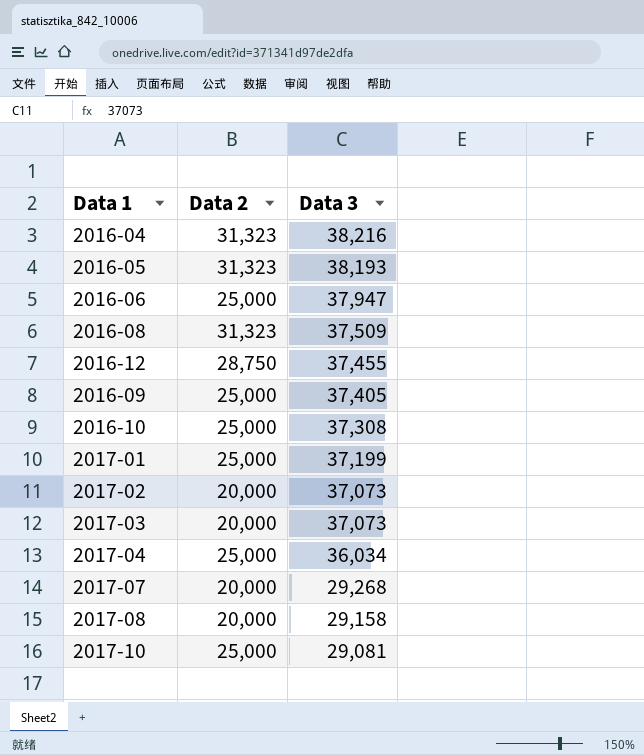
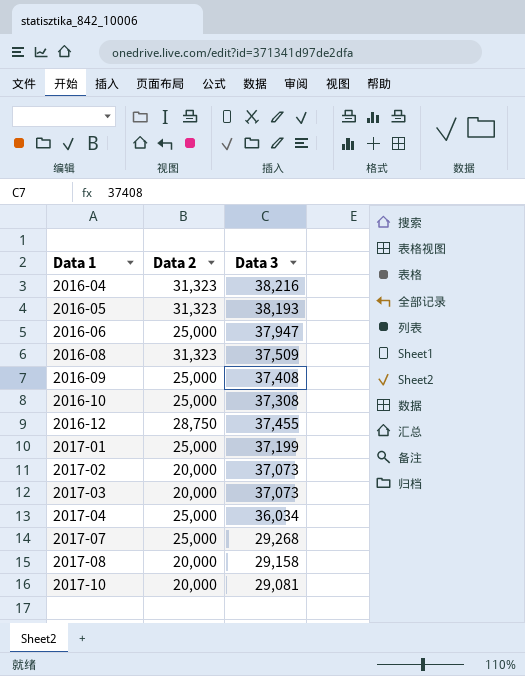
row order: Data 3 descending -> Data 1 ascending
2016-09 | Data 3: 37,405 -> 37,408
2017-07 | Data 2: 20,000 -> 25,000
2017-10 | Data 2: 25,000 -> 20,000

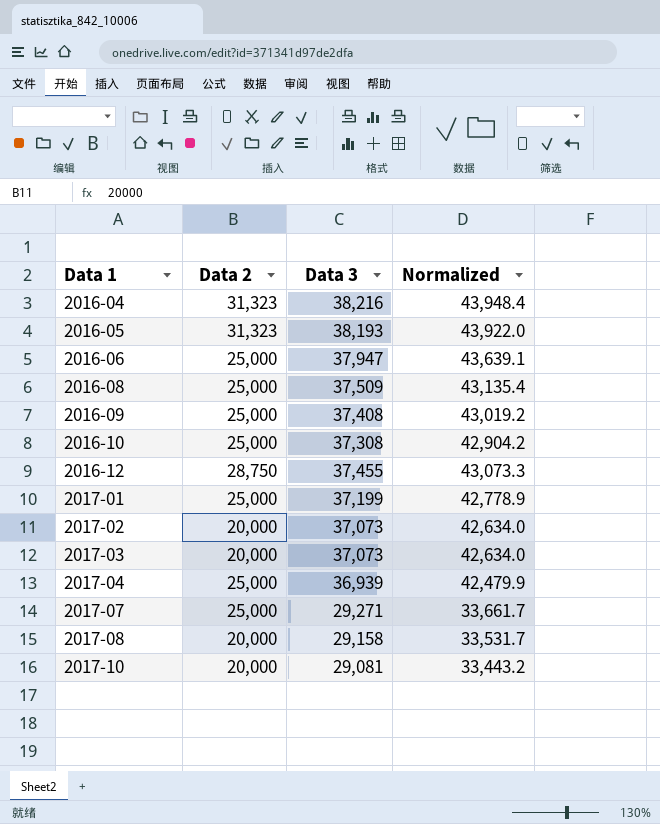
column Normalized | formula: none -> [Data 3] * 1.15
2016-08 | Data 2: 31,323 -> 25,000
2017-04 | Data 3: 36,034 -> 36,939
2017-07 | Data 3: 29,268 -> 29,271

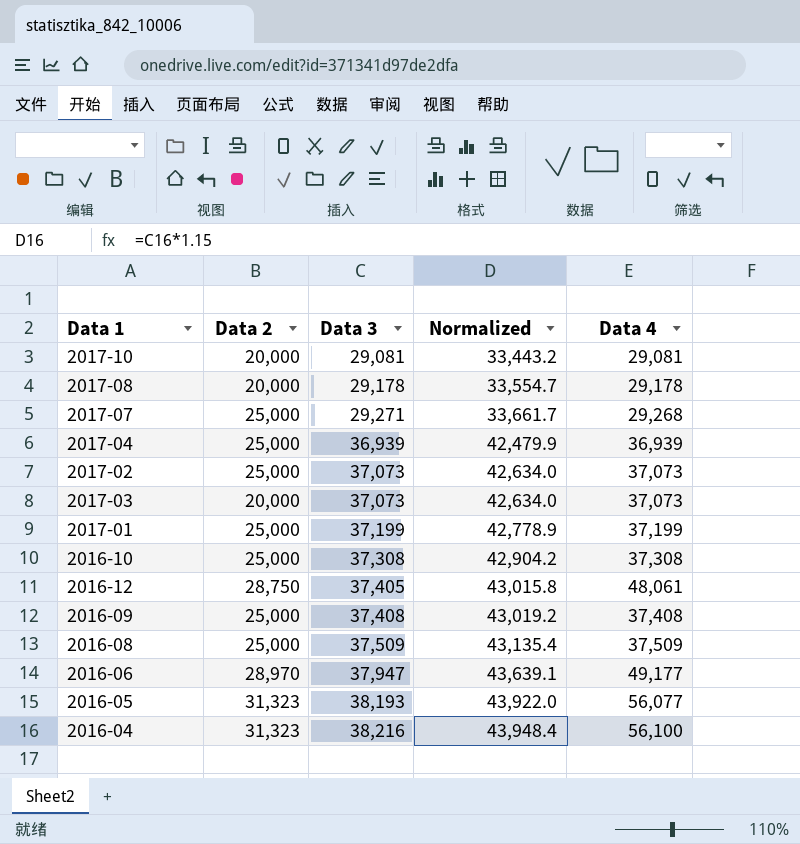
row order: Data 1 ascending -> Data 3 ascending
column Data 4 | position: none -> 5
2017-08 | Data 3: 29,158 -> 29,178
2017-08 | Normalized: 33,531.7 -> 33,554.7
2017-02 | Data 2: 20,000 -> 25,000
2016-12 | Data 3: 37,455 -> 37,405
2016-12 | Normalized: 43,073.3 -> 43,015.8
2016-06 | Data 2: 25,000 -> 28,970

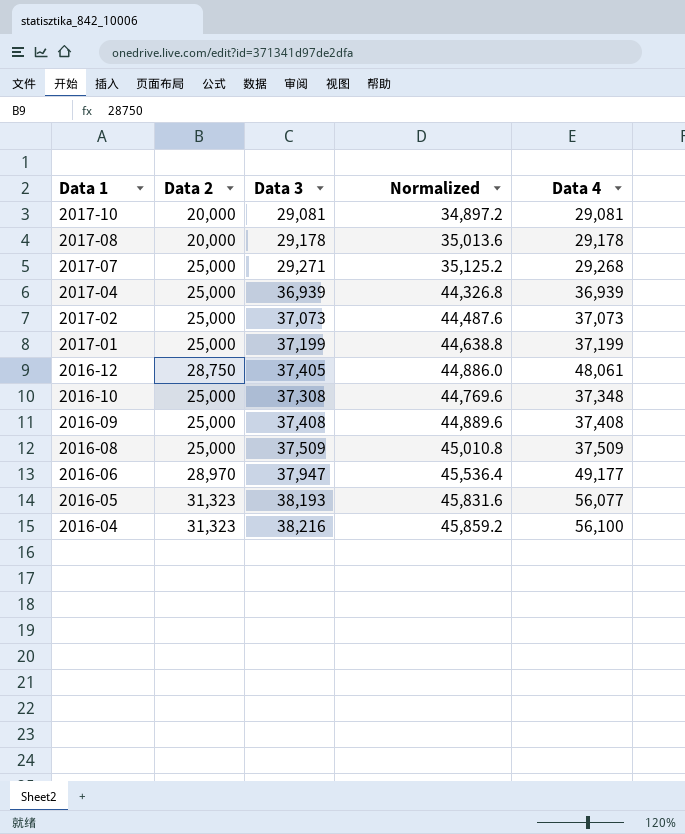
row order: Data 3 ascending -> Data 1 descending
column Normalized | formula: [Data 3] * 1.15 -> [Data 3] * 1.2
row 2017-03: 20,000 | 37,073 | 42,634.0 | 37,073 -> none
2016-10 | Data 4: 37,308 -> 37,348

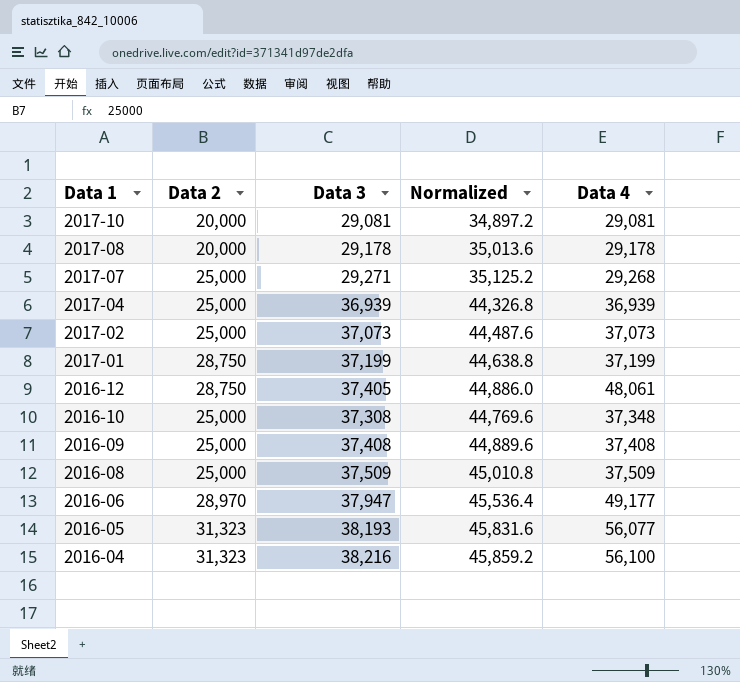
2017-01 | Data 2: 25,000 -> 28,750

